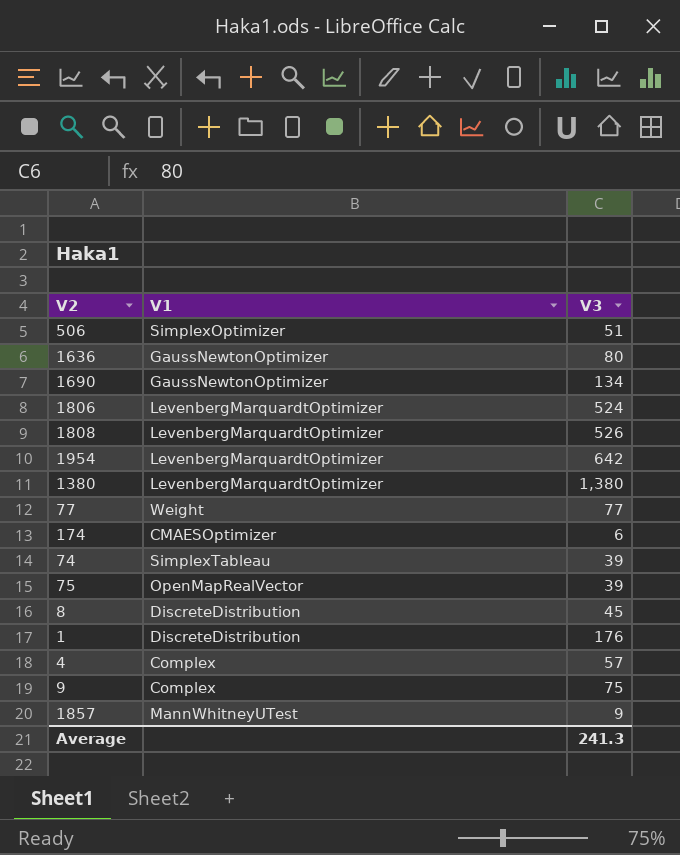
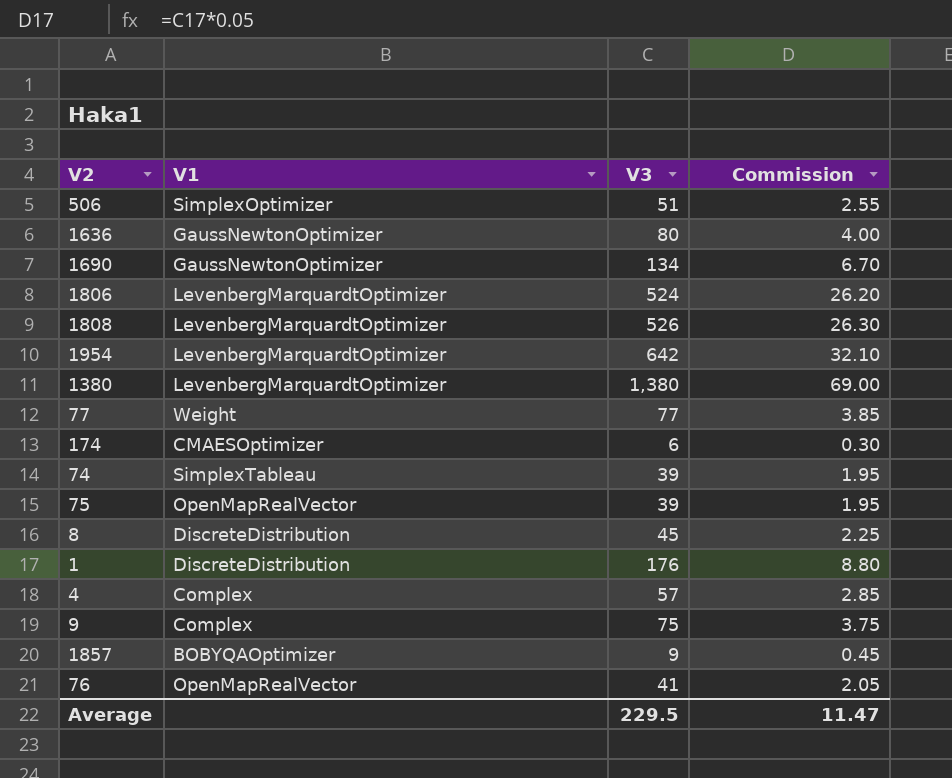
column Commission | formula: none -> [V3] * 0.05
1857 | V1: MannWhitneyUTest -> BOBYQAOptimizer
row 76: none -> OpenMapRealVector | 41 | 2.05
Average | V3: 241.3 -> 229.5

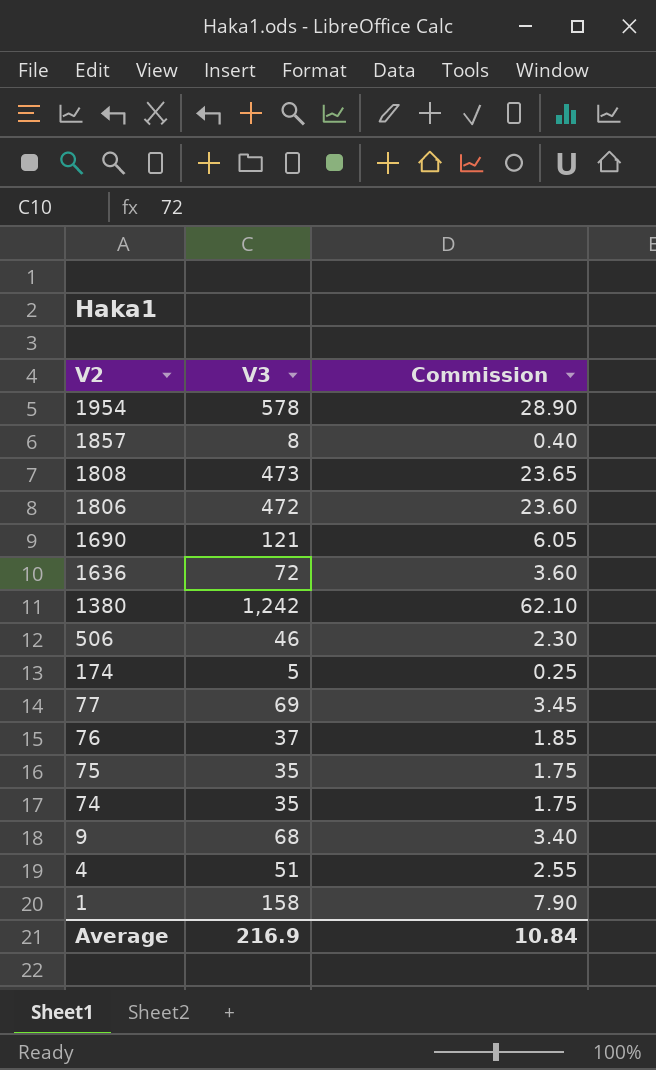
row order: none -> V2 descending
column V1 | position: 2 -> none
row 8: DiscreteDistribution | 45 | 2.25 -> none
1954 | V3: 642 -> 578
1954 | Commission: 32.10 -> 28.90
1857 | V3: 9 -> 8
1857 | Commission: 0.45 -> 0.40
1808 | V3: 526 -> 473
1808 | Commission: 26.30 -> 23.65
1806 | V3: 524 -> 472
1806 | Commission: 26.20 -> 23.60
1690 | V3: 134 -> 121
1690 | Commission: 6.70 -> 6.05
1636 | V3: 80 -> 72
1636 | Commission: 4.00 -> 3.60
1380 | V3: 1,380 -> 1,242
1380 | Commission: 69.00 -> 62.10
506 | V3: 51 -> 46
506 | Commission: 2.55 -> 2.30
174 | V3: 6 -> 5
174 | Commission: 0.30 -> 0.25
77 | V3: 77 -> 69
77 | Commission: 3.85 -> 3.45
76 | V3: 41 -> 37
76 | Commission: 2.05 -> 1.85
75 | V3: 39 -> 35
75 | Commission: 1.95 -> 1.75
74 | V3: 39 -> 35
74 | Commission: 1.95 -> 1.75
9 | V3: 75 -> 68
9 | Commission: 3.75 -> 3.40
4 | V3: 57 -> 51
4 | Commission: 2.85 -> 2.55
1 | V3: 176 -> 158
1 | Commission: 8.80 -> 7.90
Average | V3: 229.5 -> 216.9
Average | Commission: 11.47 -> 10.84

